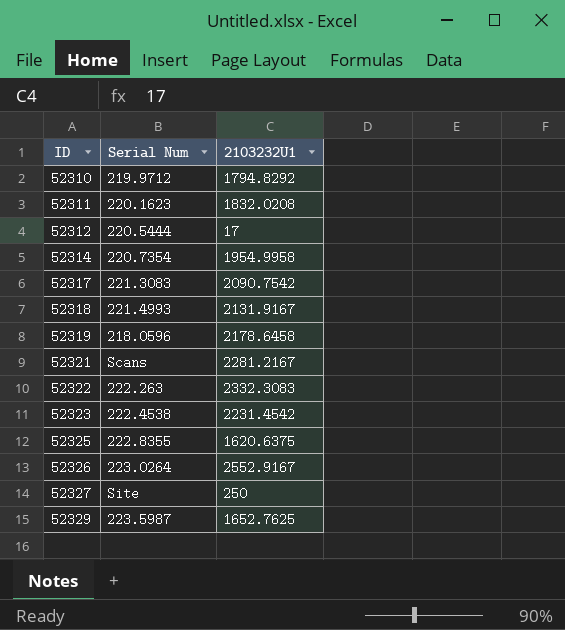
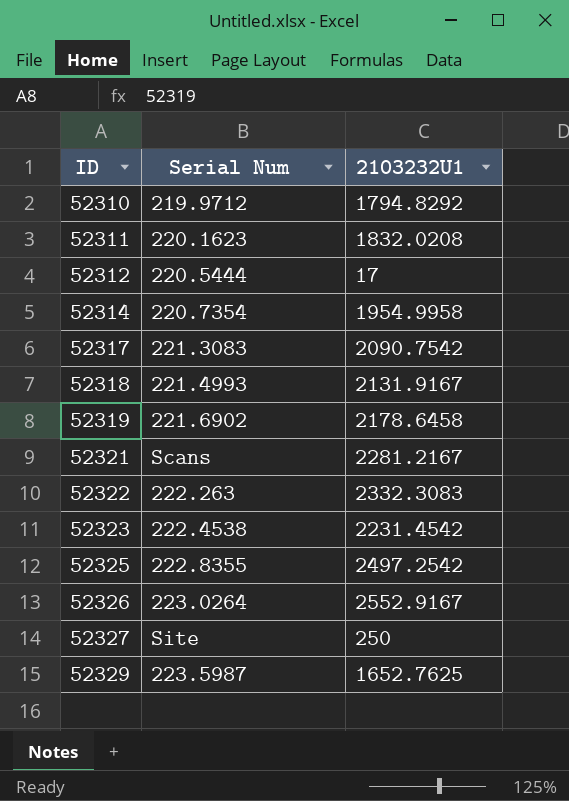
52319 | Serial Num: 218.0596 -> 221.6902
52325 | 2103232U1: 1620.6375 -> 2497.2542

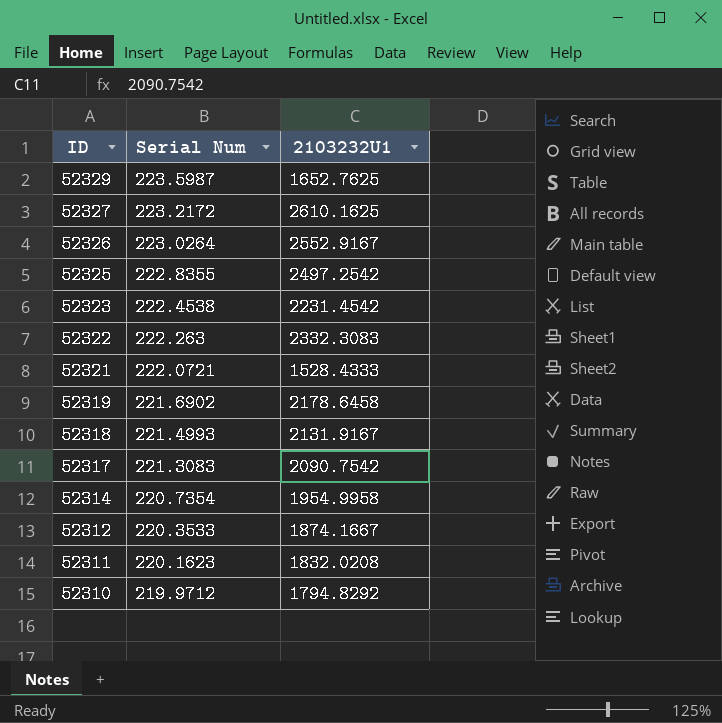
row order: ID ascending -> ID descending
52327 | Serial Num: Site -> 223.2172
52327 | 2103232U1: 250 -> 2610.1625
52321 | Serial Num: Scans -> 222.0721
52321 | 2103232U1: 2281.2167 -> 1528.4333
52312 | Serial Num: 220.5444 -> 220.3533
52312 | 2103232U1: 17 -> 1874.1667

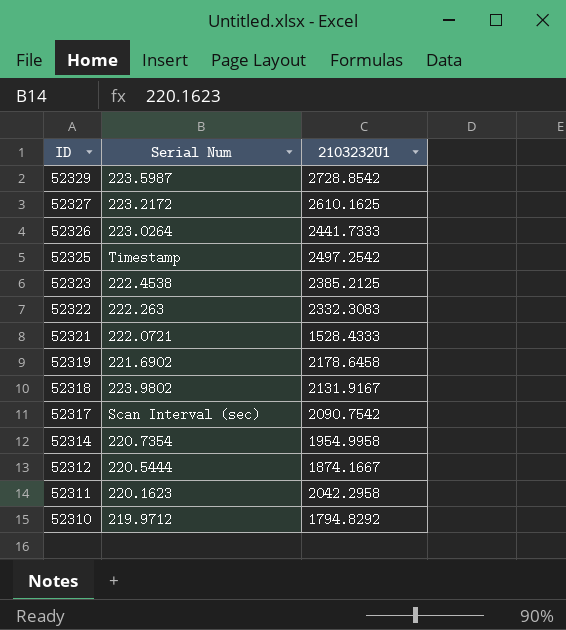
52329 | 2103232U1: 1652.7625 -> 2728.8542
52326 | 2103232U1: 2552.9167 -> 2441.7333
52325 | Serial Num: 222.8355 -> Timestamp
52323 | 2103232U1: 2231.4542 -> 2385.2125
52318 | Serial Num: 221.4993 -> 223.9802
52317 | Serial Num: 221.3083 -> Scan Interval (sec)
52312 | Serial Num: 220.3533 -> 220.5444
52311 | 2103232U1: 1832.0208 -> 2042.2958

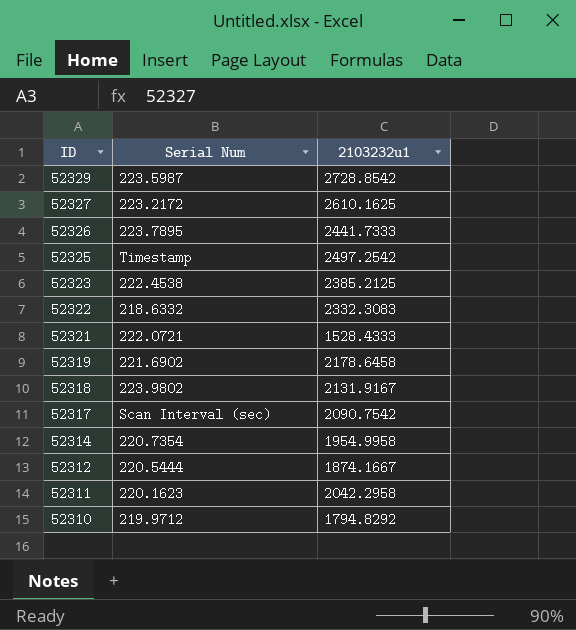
column name: 2103232U1 -> 2103232u1
52326 | Serial Num: 223.0264 -> 223.7895
52322 | Serial Num: 222.263 -> 218.6332

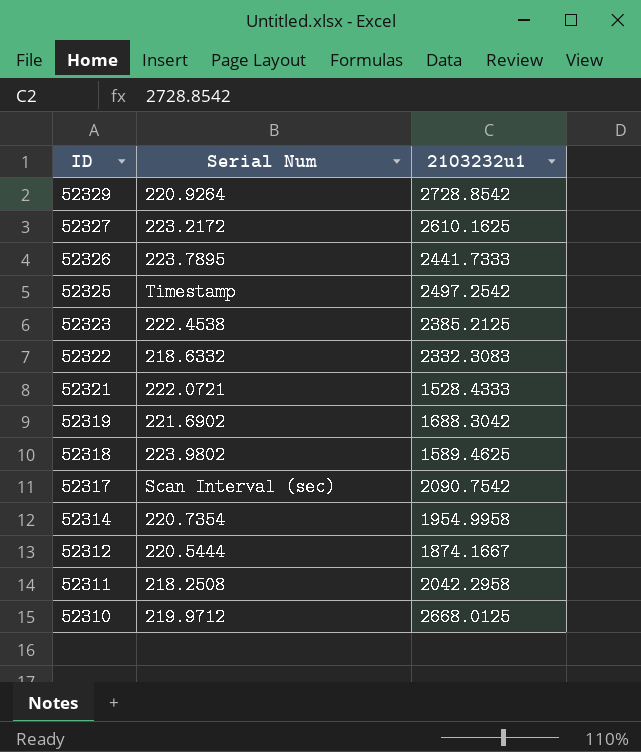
52329 | Serial Num: 223.5987 -> 220.9264
52319 | 2103232u1: 2178.6458 -> 1688.3042
52318 | 2103232u1: 2131.9167 -> 1589.4625
52311 | Serial Num: 220.1623 -> 218.2508
52310 | 2103232u1: 1794.8292 -> 2668.0125

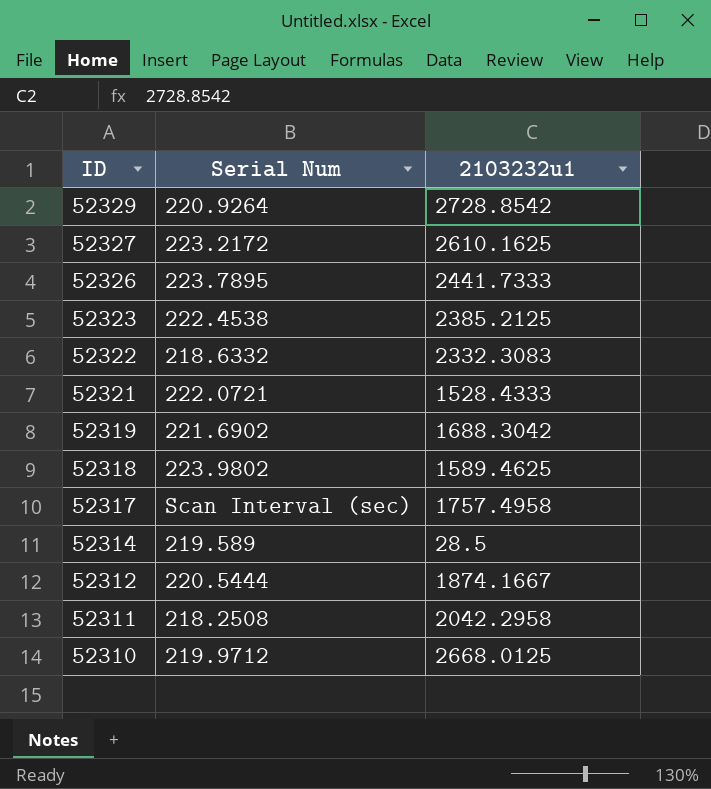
row 52325: Timestamp | 2497.2542 -> none
52317 | 2103232u1: 2090.7542 -> 1757.4958
52314 | Serial Num: 220.7354 -> 219.589
52314 | 2103232u1: 1954.9958 -> 28.5

